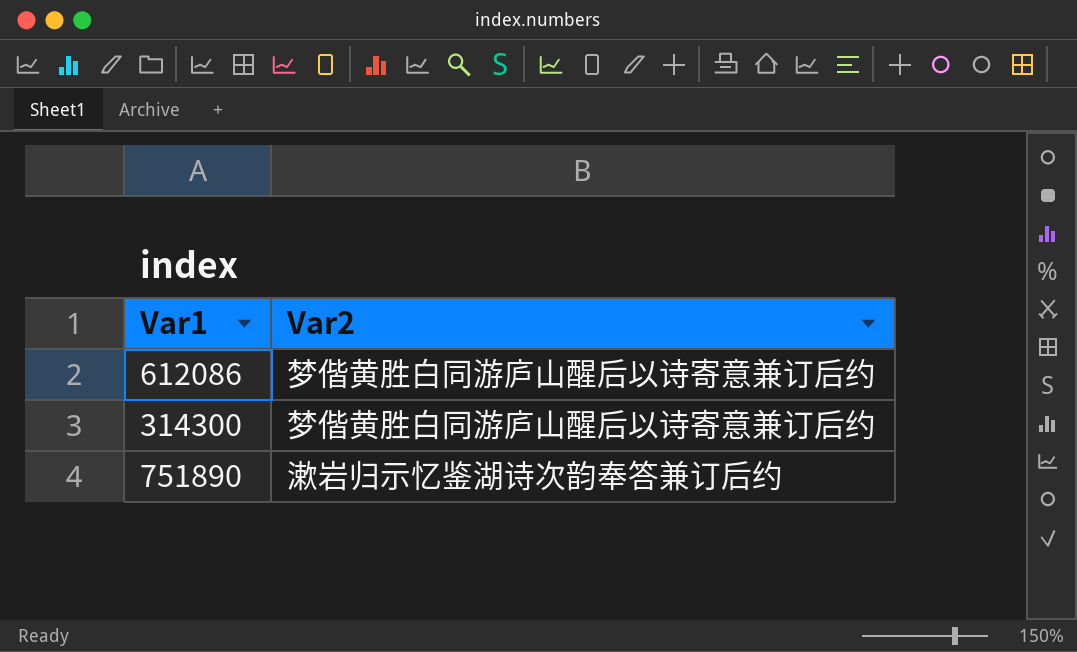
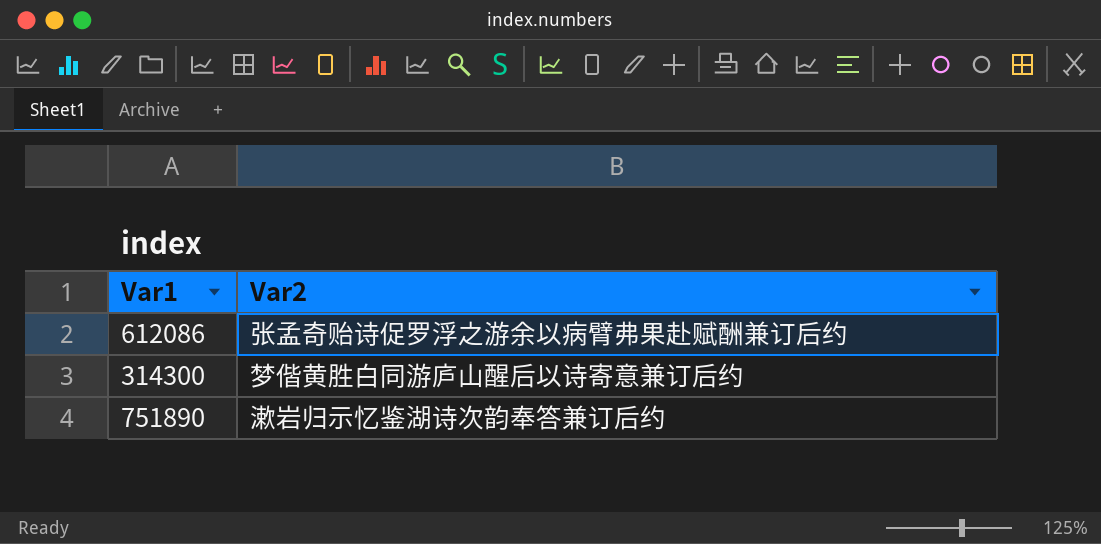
612086 | Var2: 梦偕黄胜白同游庐山醒后以诗寄意兼订后约 -> 张孟奇贻诗促罗浮之游余以病臂弗果赴赋酬兼订后约

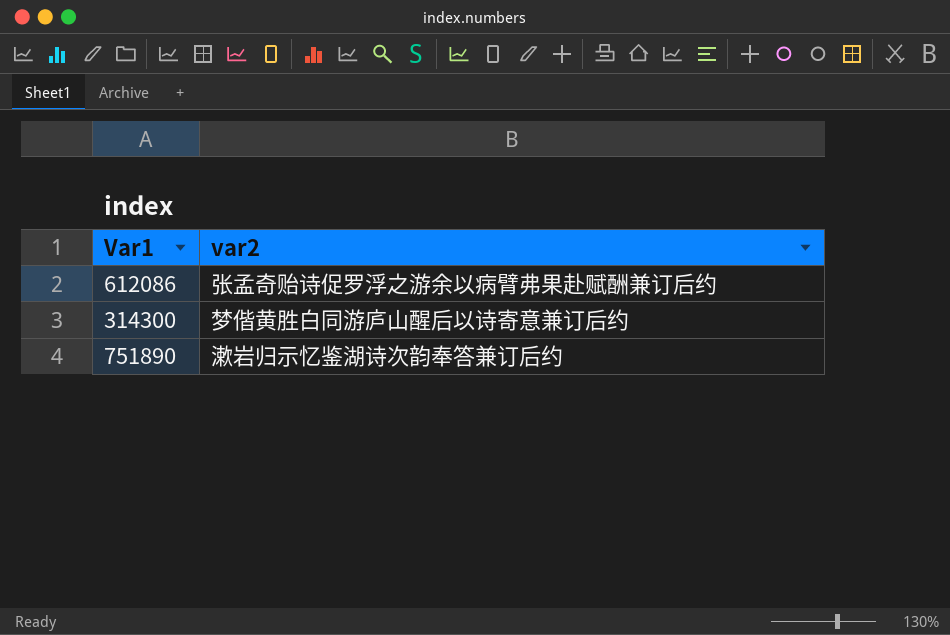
column name: Var2 -> var2

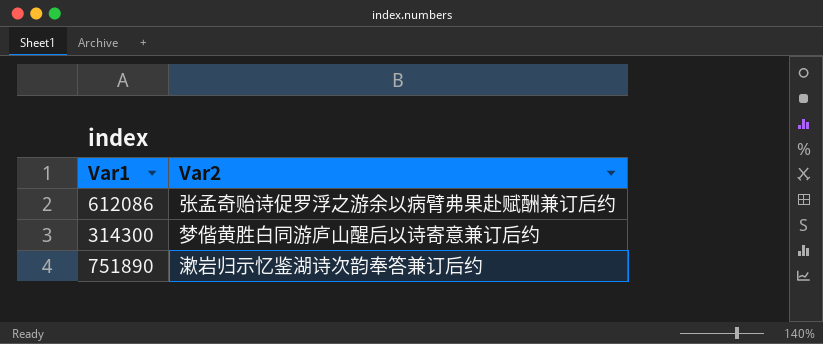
column name: var2 -> Var2

